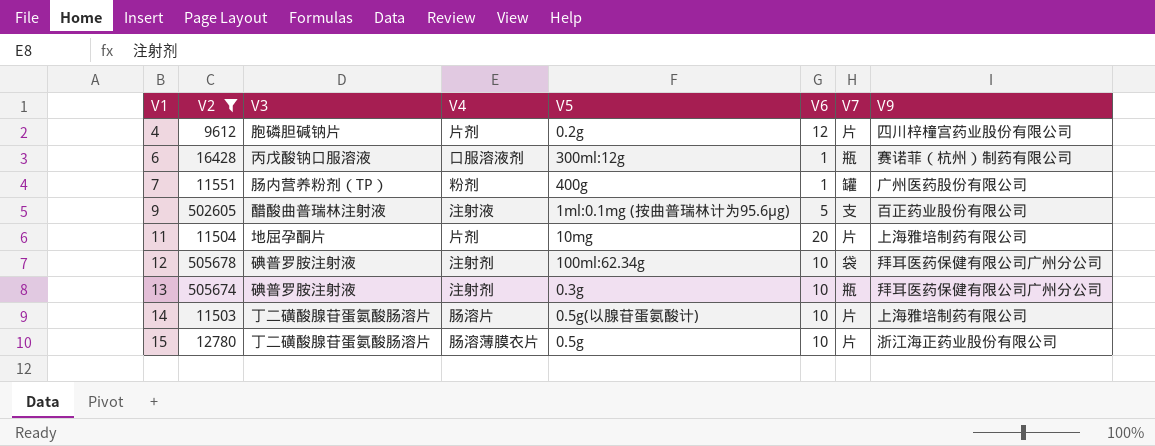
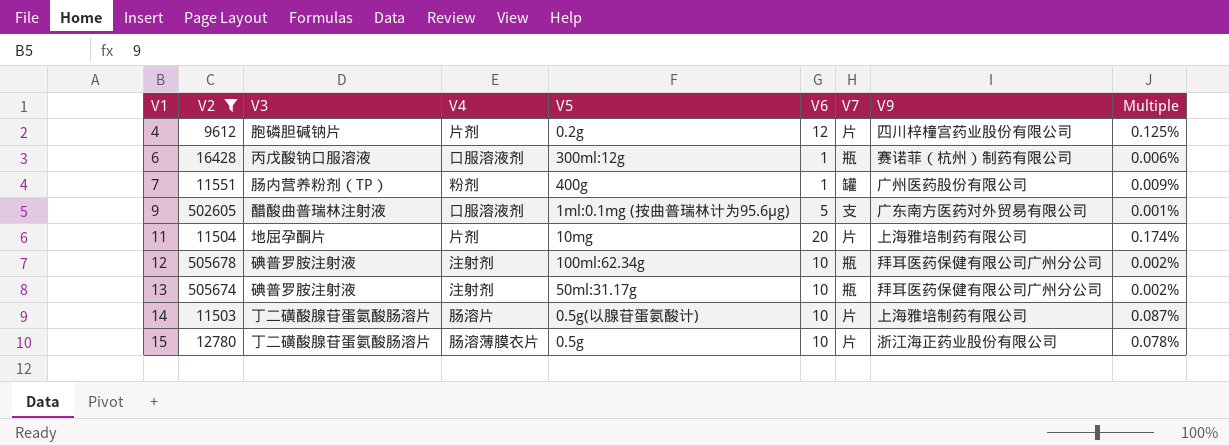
column Multiple | formula: none -> [V6] / [V2]
9 | V4: 注射液 -> 口服溶液剂
9 | V9: 百正药业股份有限公司 -> 广东南方医药对外贸易有限公司
12 | V7: 袋 -> 瓶
13 | V5: 0.3g -> 50ml:31.17g

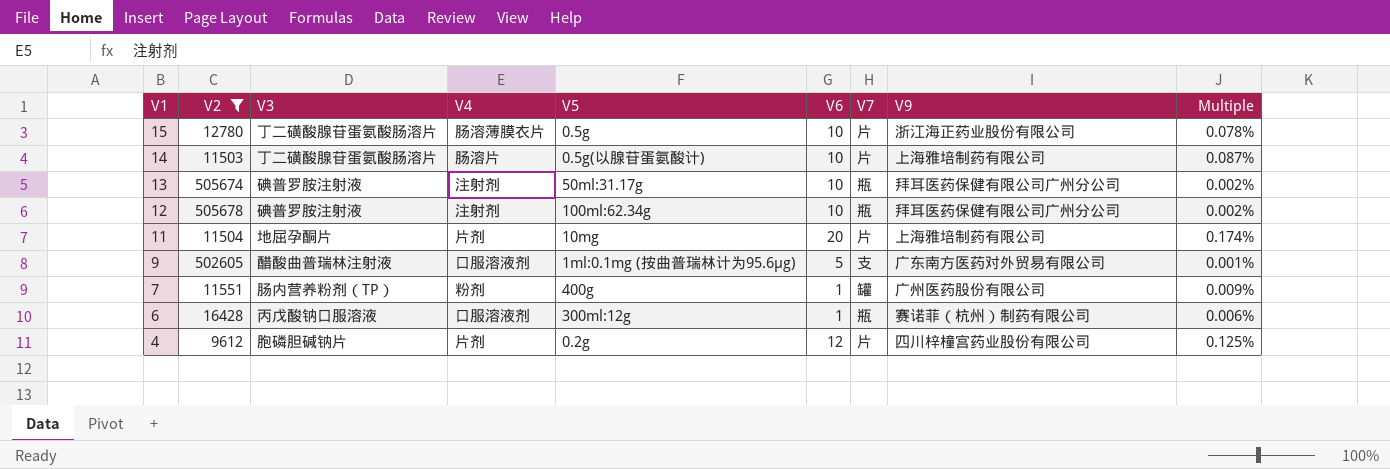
row order: V1 ascending -> V1 descending

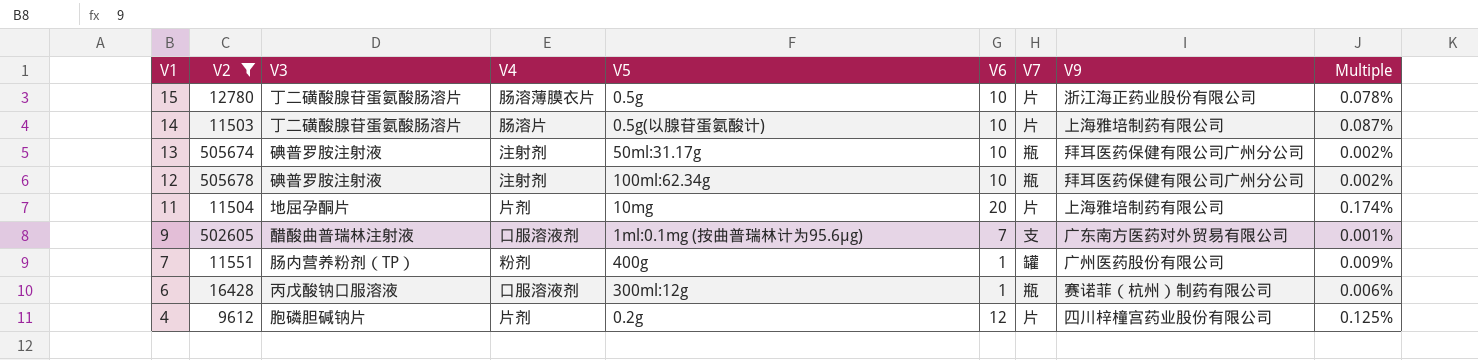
9 | V6: 5 -> 7

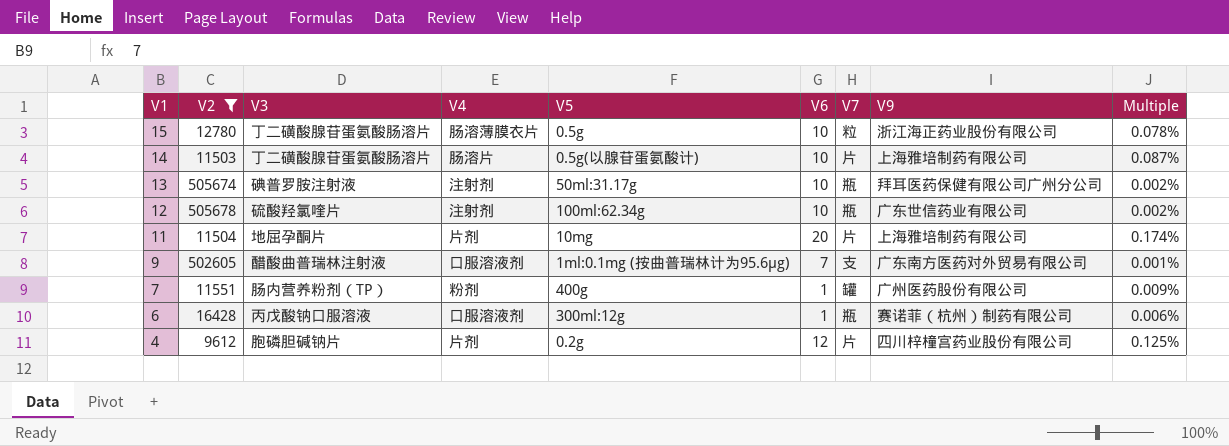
15 | V7: 片 -> 粒
12 | V3: 碘普罗胺注射液 -> 硫酸羟氯喹片
12 | V9: 拜耳医药保健有限公司广州分公司 -> 广东世信药业有限公司

